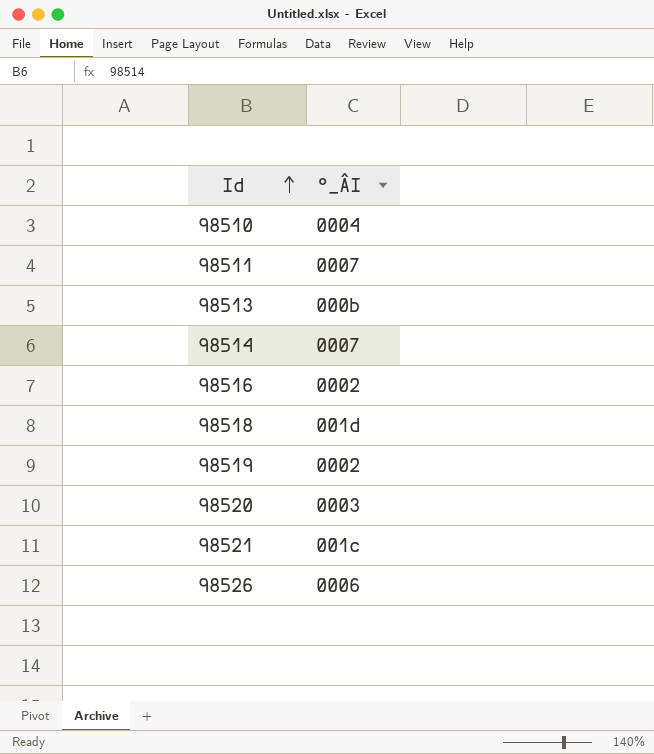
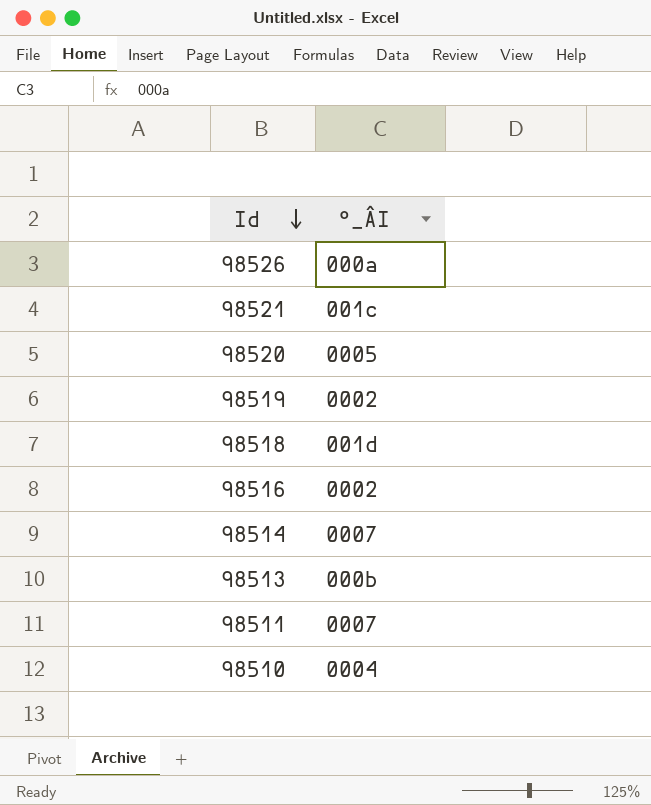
row order: Id ascending -> Id descending
98526 | °_ÂI: 0006 -> 000a
98520 | °_ÂI: 0003 -> 0005

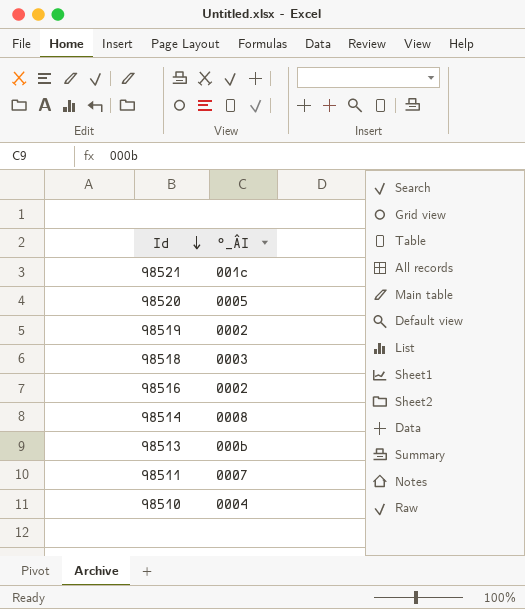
row 98526: 000a -> none
98518 | °_ÂI: 001d -> 0003
98514 | °_ÂI: 0007 -> 0008

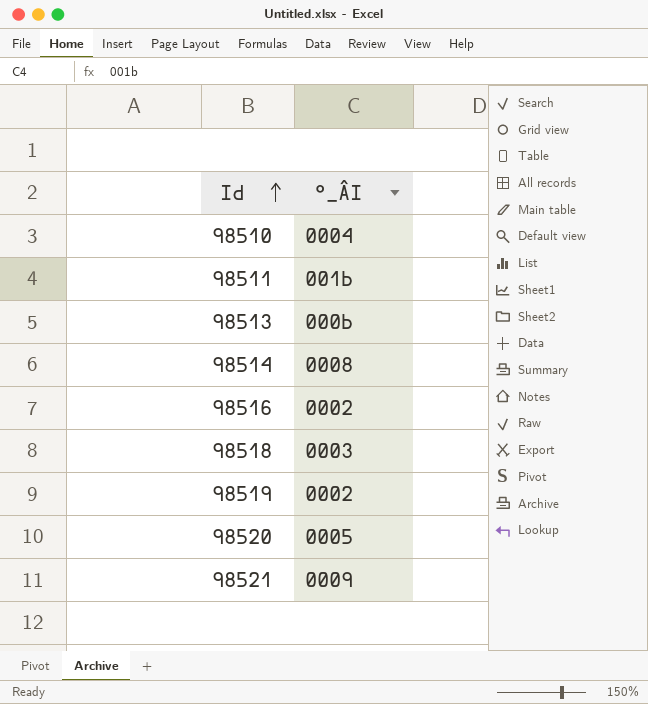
row order: Id descending -> Id ascending
98511 | °_ÂI: 0007 -> 001b
98521 | °_ÂI: 001c -> 0009

